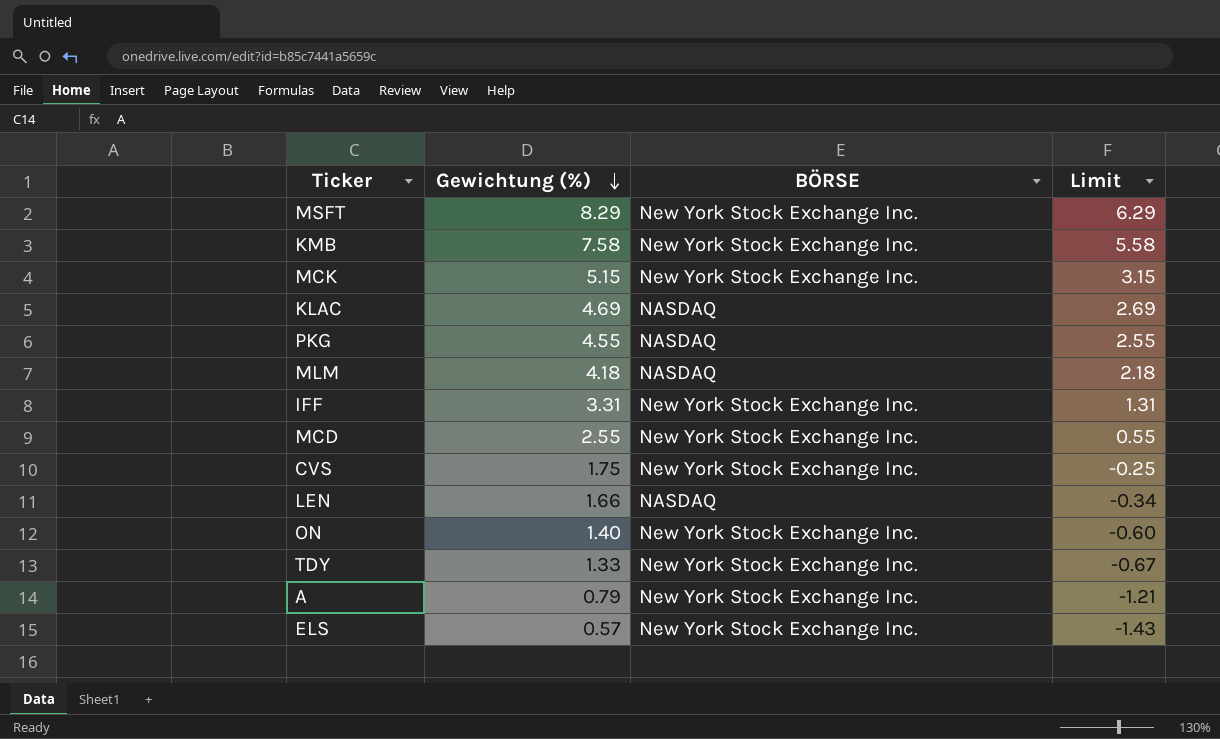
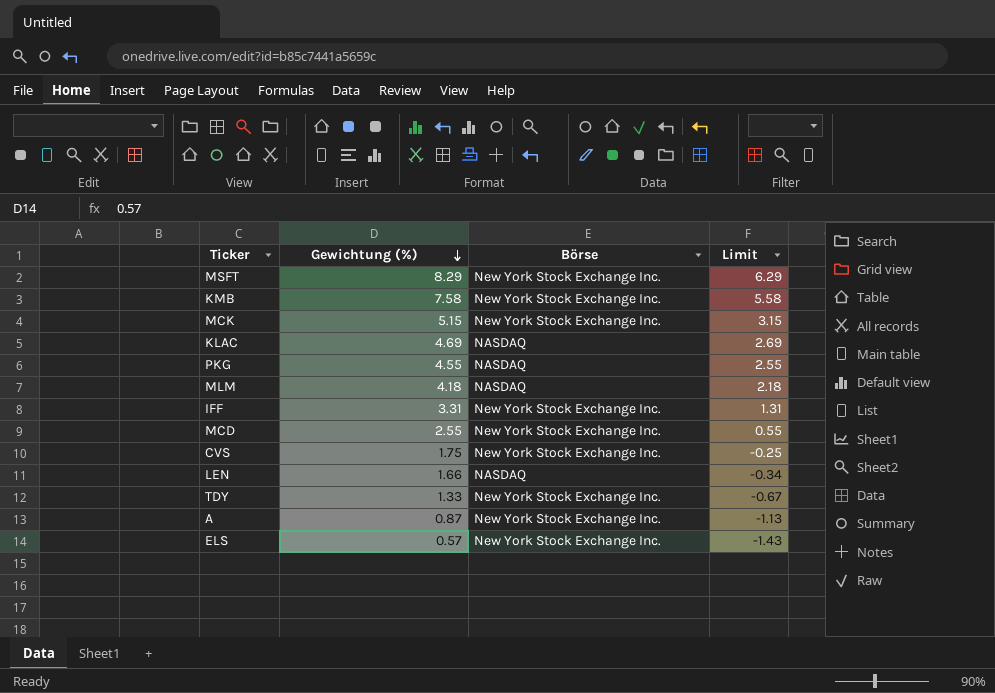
column name: BÖRSE -> Börse
row ON: 1.40 | New York Stock Exchange Inc. | -0.60 -> none
A | Gewichtung (%): 0.79 -> 0.87
A | Limit: -1.21 -> -1.13

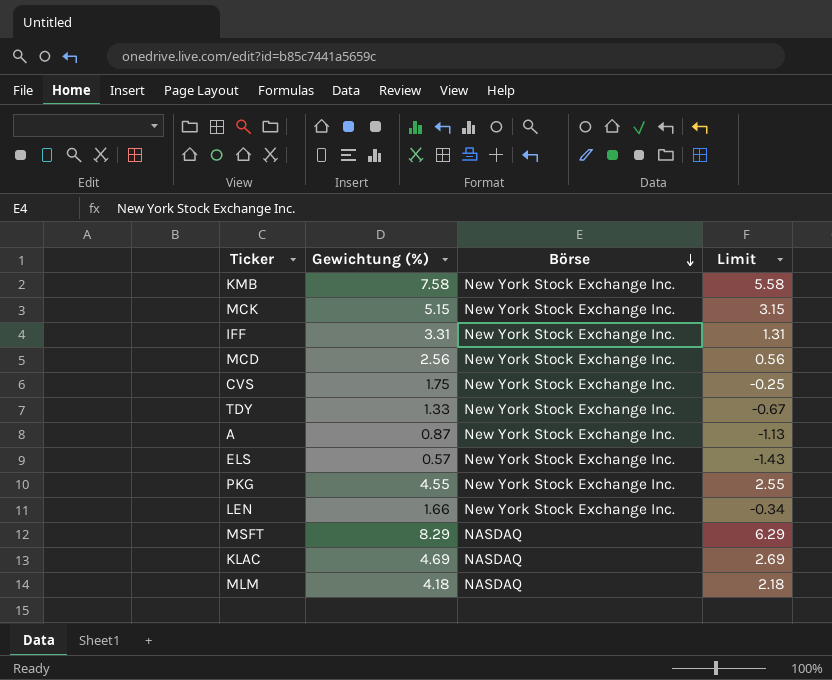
row order: Gewichtung (%) descending -> Börse descending
MCD | Gewichtung (%): 2.55 -> 2.56
MCD | Limit: 0.55 -> 0.56
PKG | Börse: NASDAQ -> New York Stock Exchange Inc.
LEN | Börse: NASDAQ -> New York Stock Exchange Inc.
MSFT | Börse: New York Stock Exchange Inc. -> NASDAQ

